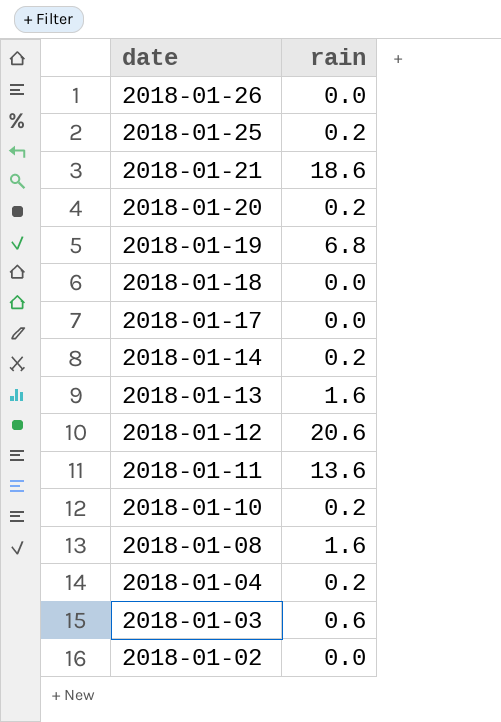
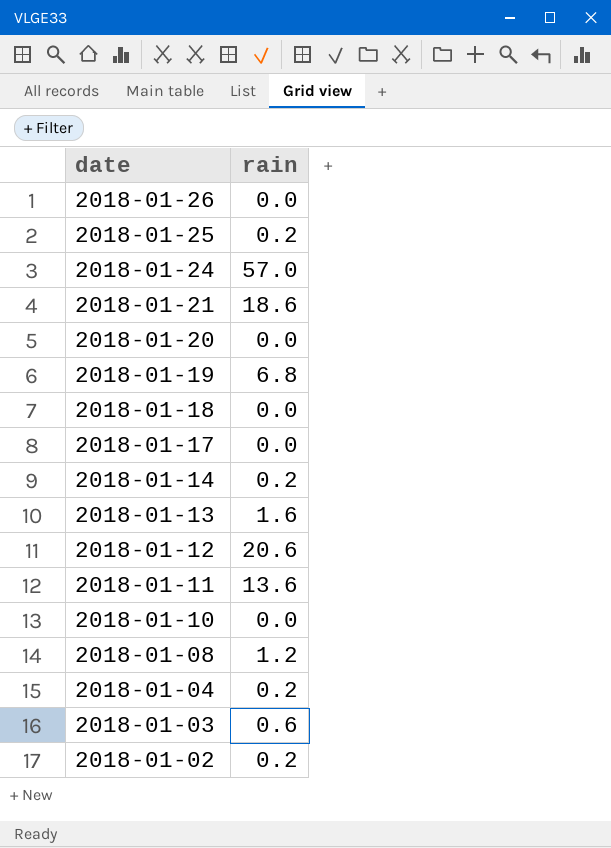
row 2018-01-24: none -> 57.0
2018-01-20 | rain: 0.2 -> 0.0
2018-01-10 | rain: 0.2 -> 0.0
2018-01-08 | rain: 1.6 -> 1.2
2018-01-02 | rain: 0.0 -> 0.2

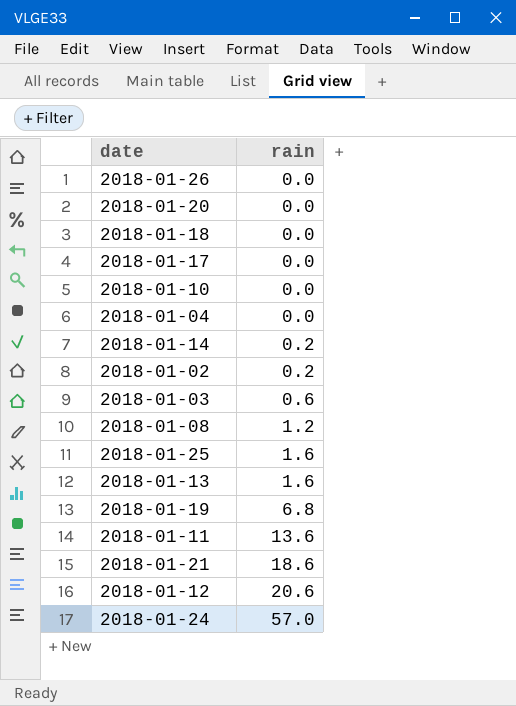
row order: date descending -> rain ascending
2018-01-04 | rain: 0.2 -> 0.0
2018-01-25 | rain: 0.2 -> 1.6

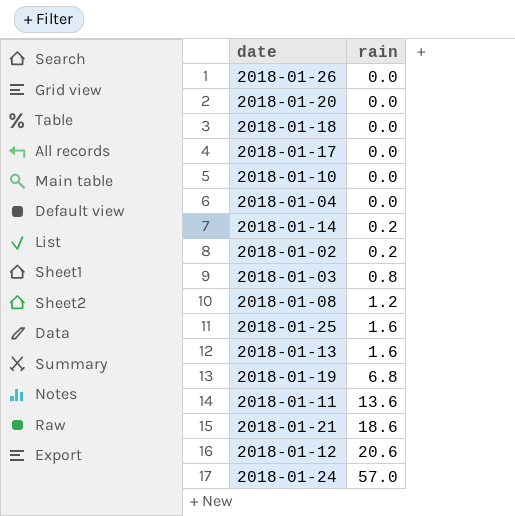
2018-01-03 | rain: 0.6 -> 0.8

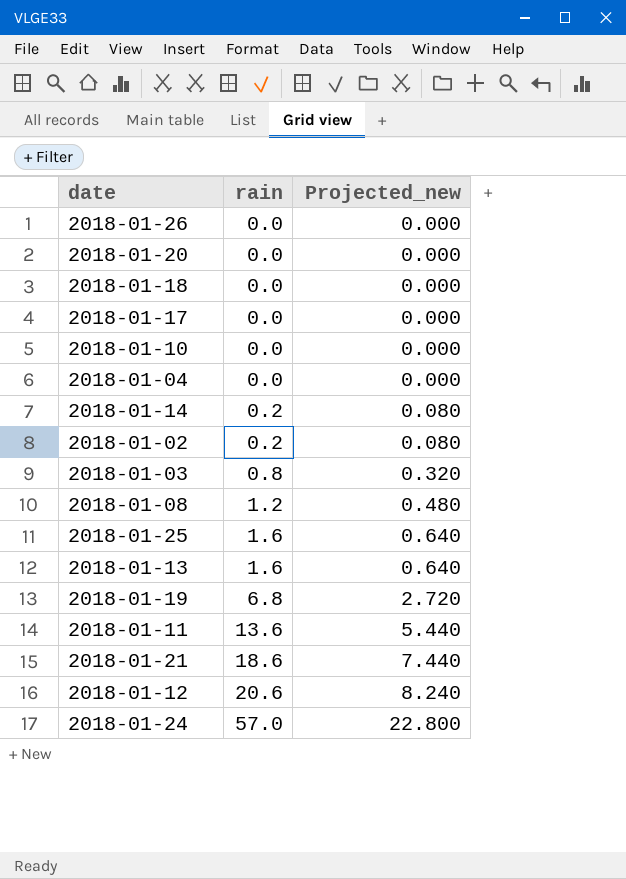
column Projected_new | formula: none -> [rain] * 0.4

